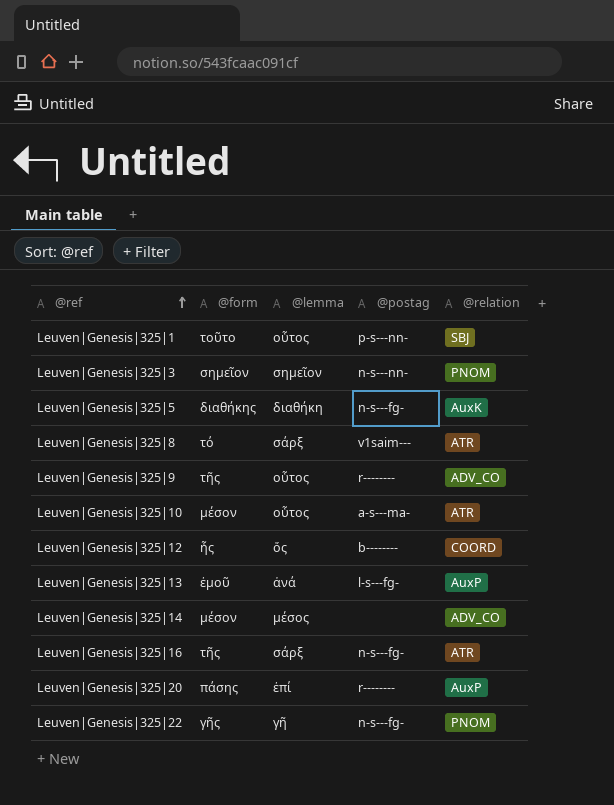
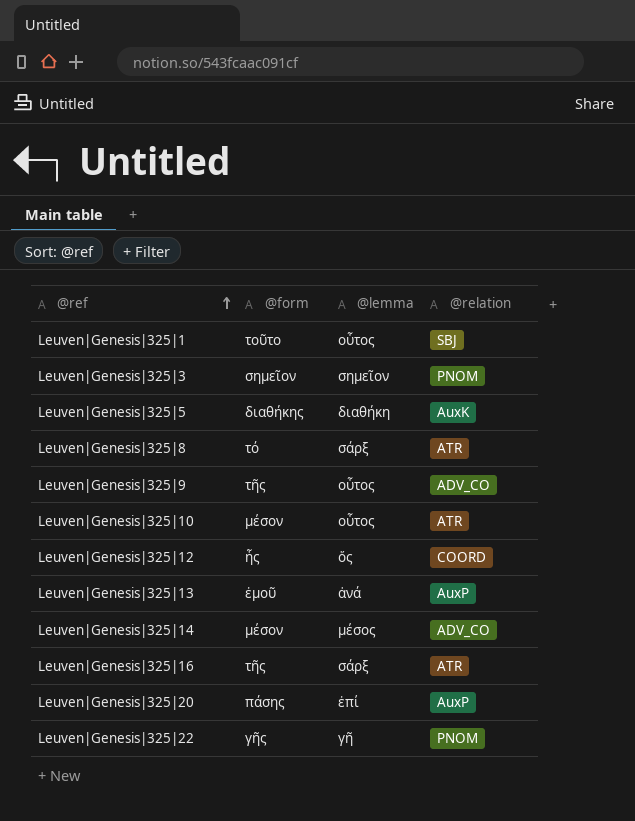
column @postag | position: 4 -> none

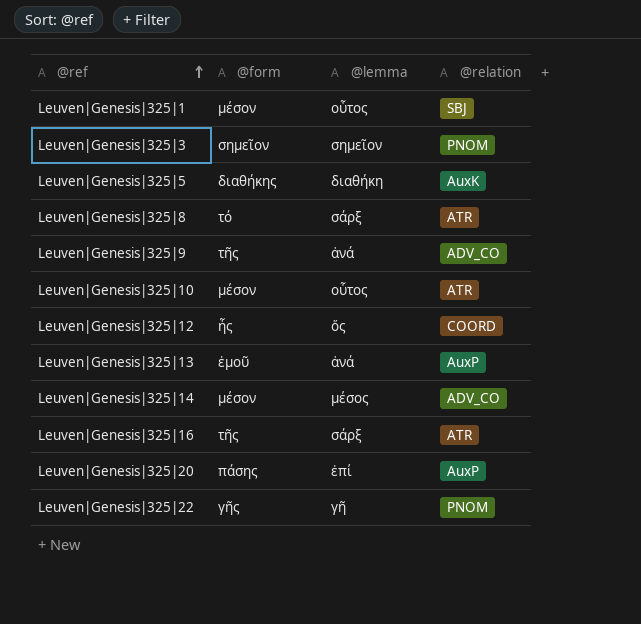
Leuven|Genesis|325|1 | @form: τοῦτο -> μέσον
Leuven|Genesis|325|9 | @lemma: οὗτος -> ἀνά

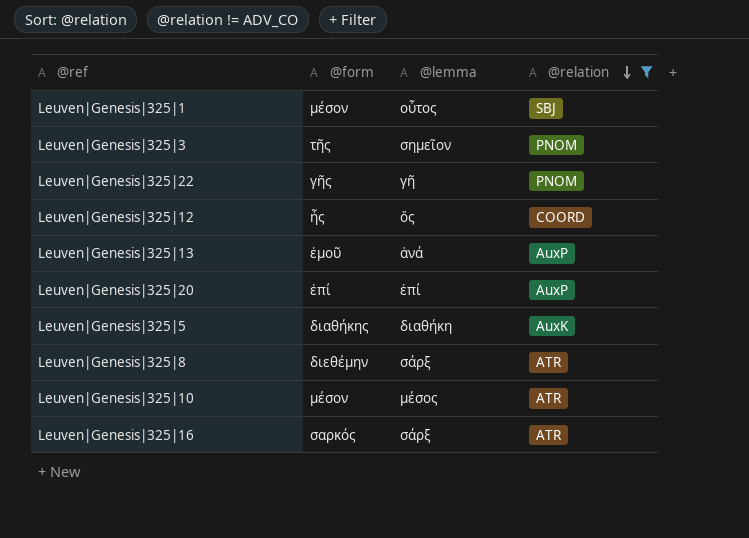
filter: none -> @relation != ADV_CO
row order: @ref ascending -> @relation descending
Leuven|Genesis|325|3 | @form: σημεῖον -> τῆς
Leuven|Genesis|325|20 | @form: πάσης -> ἐπί
Leuven|Genesis|325|8 | @form: τό -> διεθέμην
Leuven|Genesis|325|10 | @lemma: οὗτος -> μέσος
Leuven|Genesis|325|16 | @form: τῆς -> σαρκός

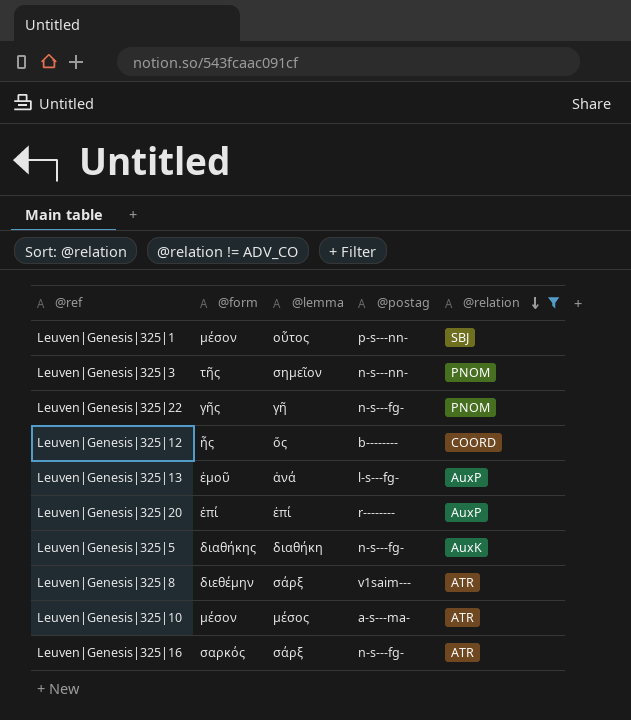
column @postag | position: none -> 4

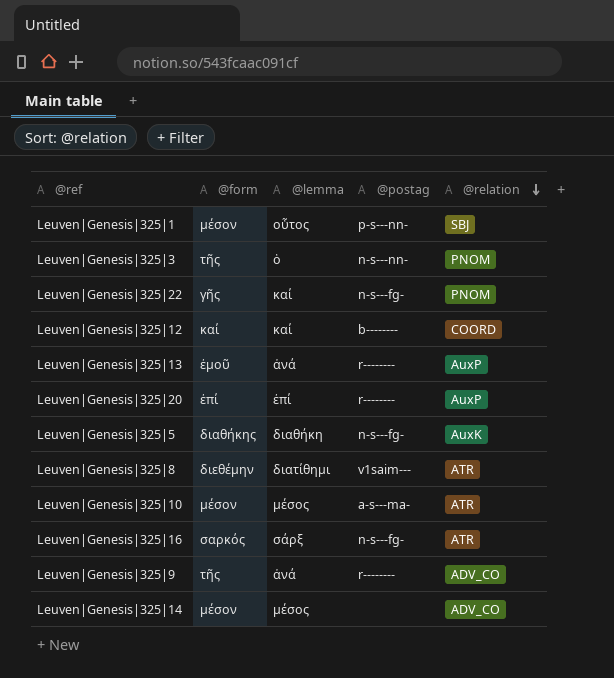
filter: @relation != ADV_CO -> none
Leuven|Genesis|325|3 | @lemma: σημεῖον -> ὁ
Leuven|Genesis|325|22 | @lemma: γῆ -> καί
Leuven|Genesis|325|12 | @form: ἧς -> καί
Leuven|Genesis|325|12 | @lemma: ὅς -> καί
Leuven|Genesis|325|13 | @postag: l-s---fg- -> r--------
Leuven|Genesis|325|8 | @lemma: σάρξ -> διατίθημι

